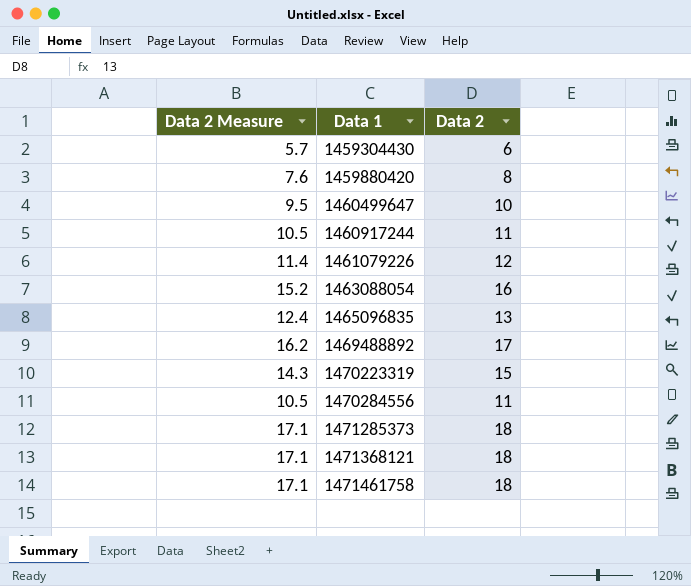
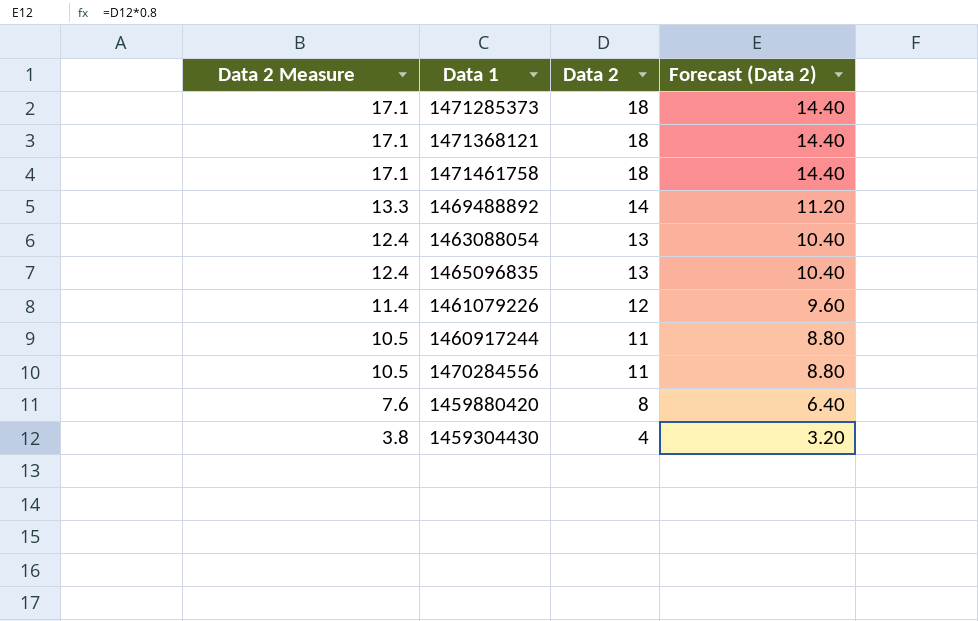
row order: Data 1 ascending -> Data 2 Measure descending
column Forecast (Data 2) | formula: none -> [Data 2] * 0.8
row 1460499647: 9.5 | 10 -> none
row 1470223319: 14.3 | 15 -> none
1469488892 | Data 2 Measure: 16.2 -> 13.3
1469488892 | Data 2: 17 -> 14
1463088054 | Data 2 Measure: 15.2 -> 12.4
1463088054 | Data 2: 16 -> 13
1459304430 | Data 2 Measure: 5.7 -> 3.8
1459304430 | Data 2: 6 -> 4

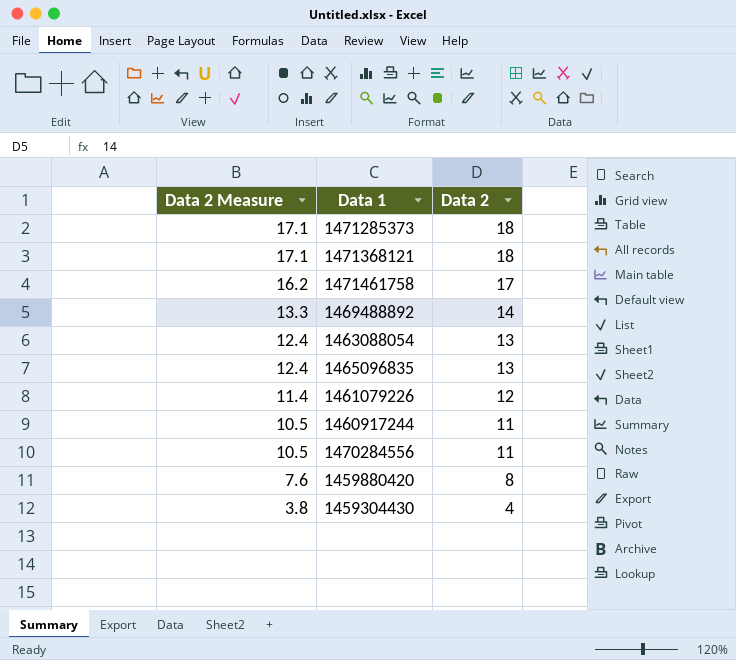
column Forecast (Data 2) | formula: [Data 2] * 0.8 -> none
1471461758 | Data 2 Measure: 17.1 -> 16.2
1471461758 | Data 2: 18 -> 17

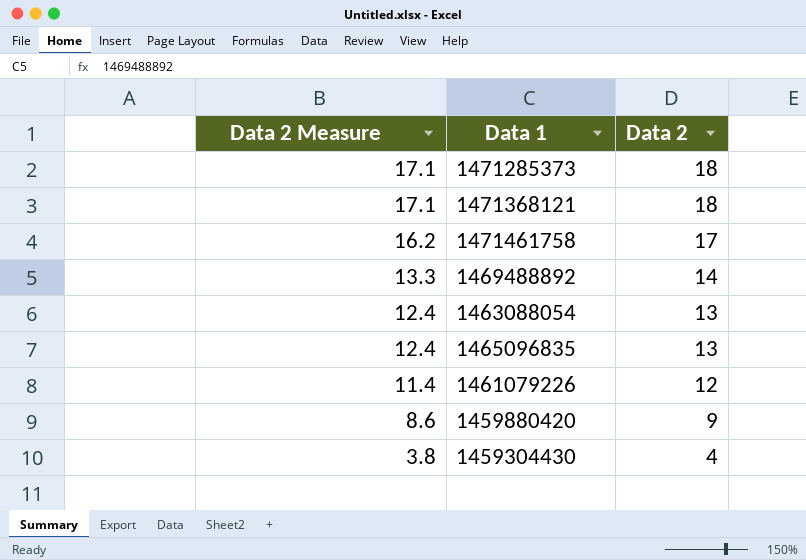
row 1460917244: 10.5 | 11 -> none
row 1470284556: 10.5 | 11 -> none
1459880420 | Data 2 Measure: 7.6 -> 8.6
1459880420 | Data 2: 8 -> 9

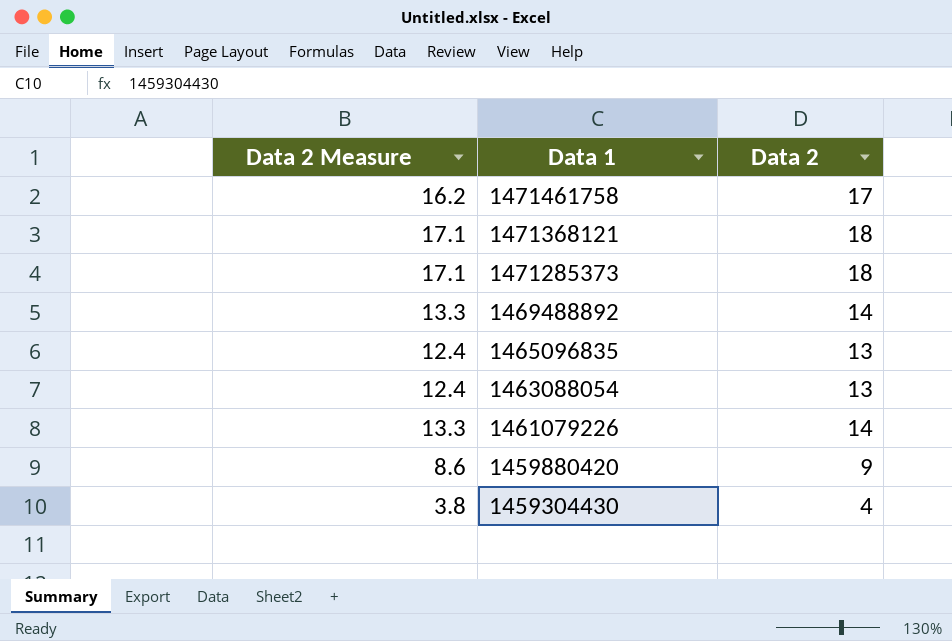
row order: Data 2 Measure descending -> Data 1 descending
1461079226 | Data 2 Measure: 11.4 -> 13.3
1461079226 | Data 2: 12 -> 14

